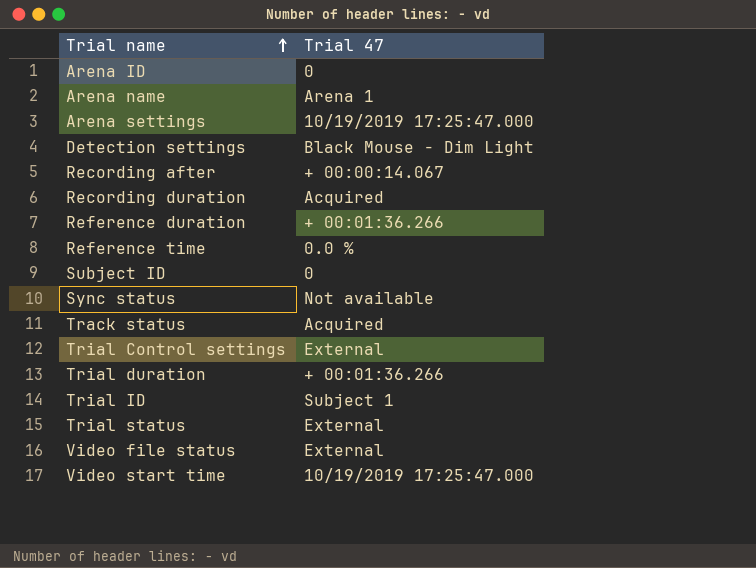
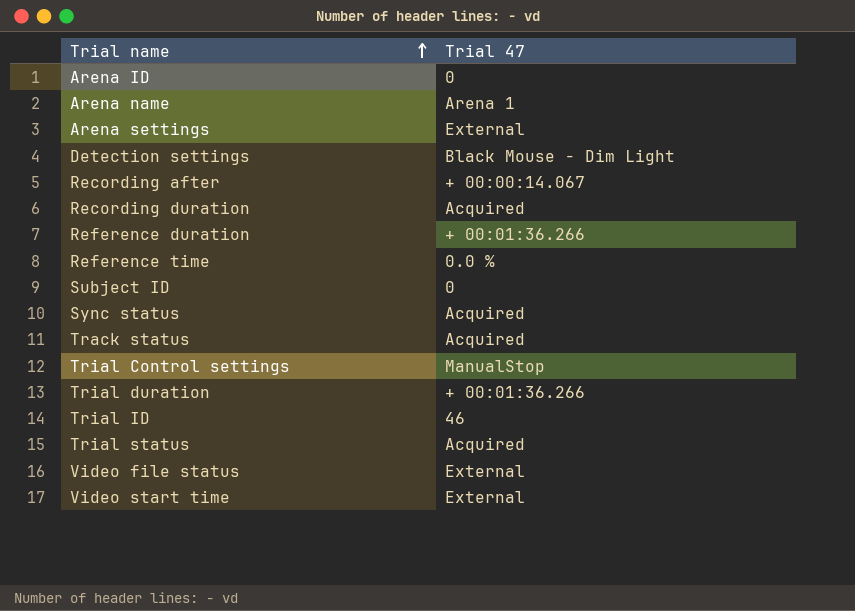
Arena settings | Trial 47: 10/19/2019 17:25:47.000 -> External
Sync status | Trial 47: Not available -> Acquired
Trial Control settings | Trial 47: External -> ManualStop
Trial ID | Trial 47: Subject 1 -> 46
Trial status | Trial 47: External -> Acquired
Video start time | Trial 47: 10/19/2019 17:25:47.000 -> External

